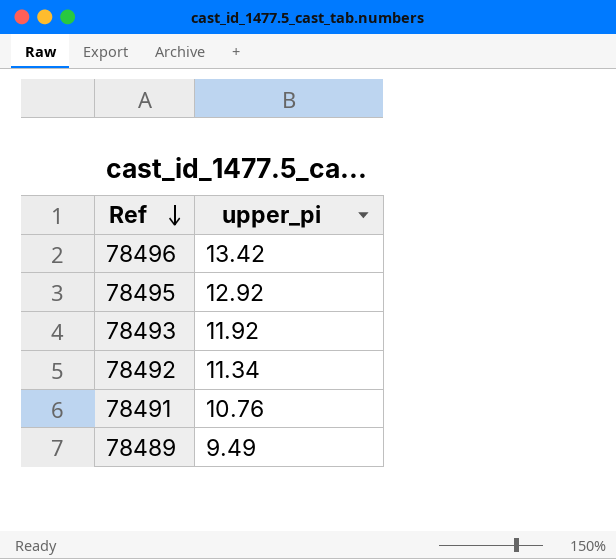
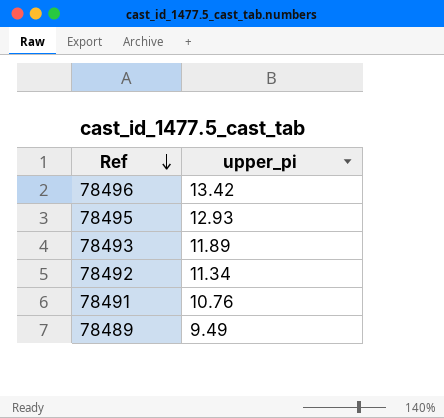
78495 | upper_pi: 12.92 -> 12.93
78493 | upper_pi: 11.92 -> 11.89

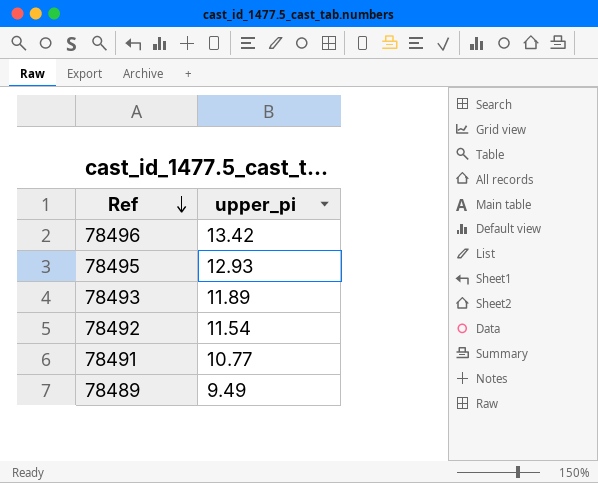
78492 | upper_pi: 11.34 -> 11.54
78491 | upper_pi: 10.76 -> 10.77

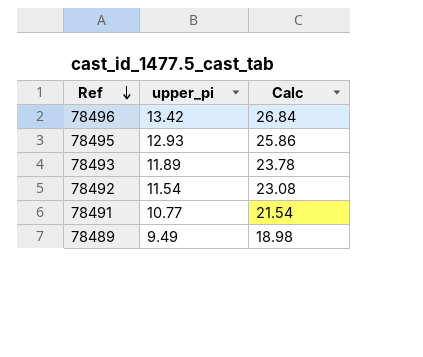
column Calc | formula: none -> [upper_pi] * 2

